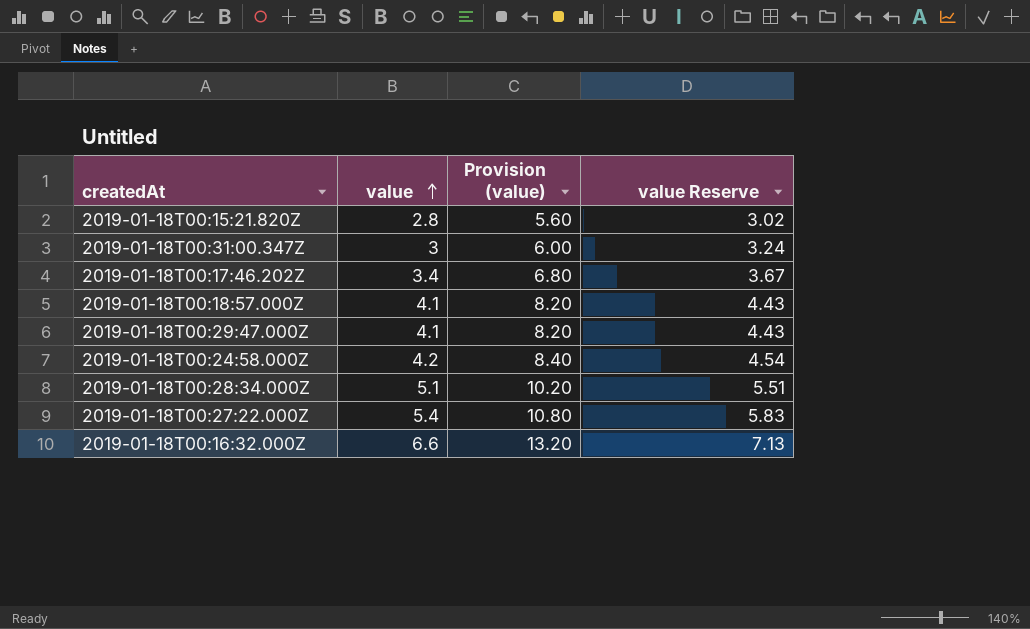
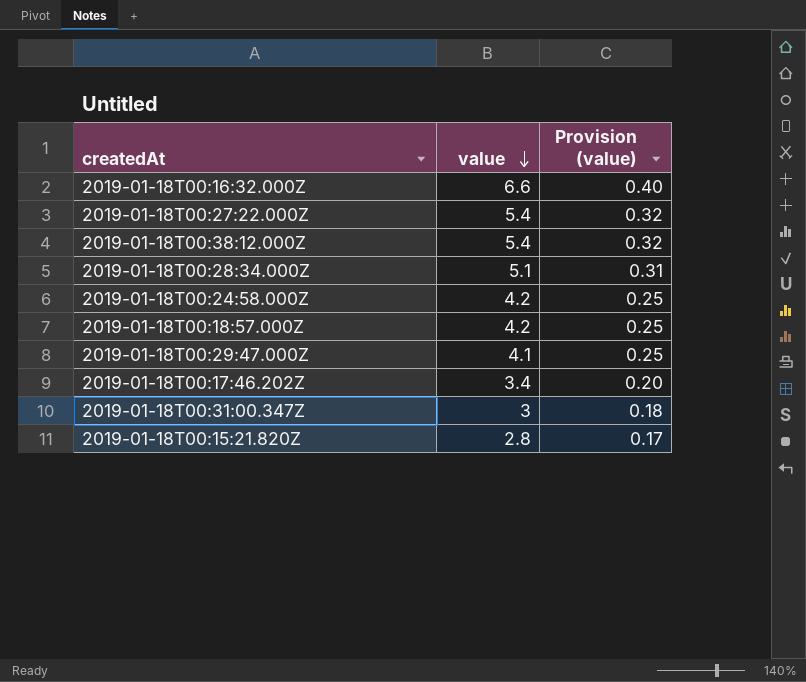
row order: value ascending -> value descending
column value Reserve | formula: [value] * 1.08 -> none
column Provision (value) | formula: [value] * 2 -> [value] * 0.06
row 2019-01-18T00:38:12.000Z: none -> 5.4 | 0.32
2019-01-18T00:18:57.000Z | value: 4.1 -> 4.2

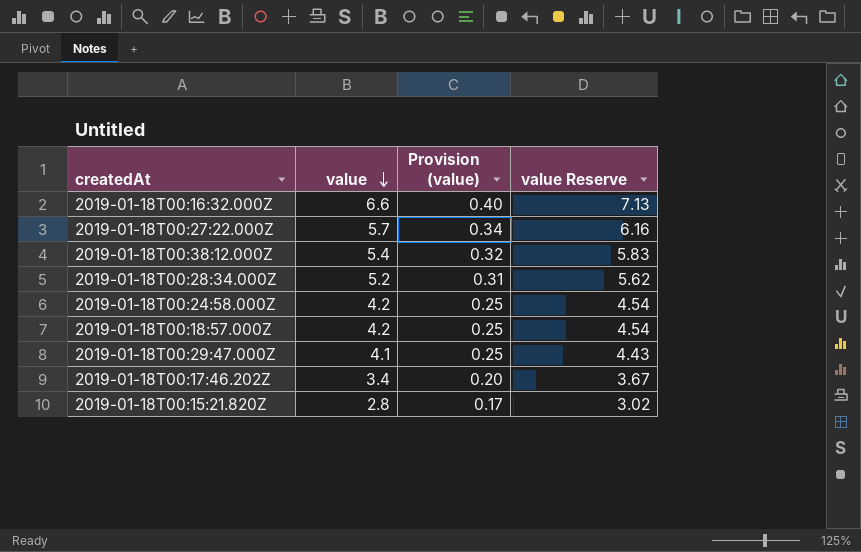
column value Reserve | formula: none -> [value] * 1.08
row 2019-01-18T00:31:00.347Z: 3 | 0.18 -> none
2019-01-18T00:27:22.000Z | value: 5.4 -> 5.7
2019-01-18T00:27:22.000Z | Provision (value): 0.32 -> 0.34
2019-01-18T00:28:34.000Z | value: 5.1 -> 5.2

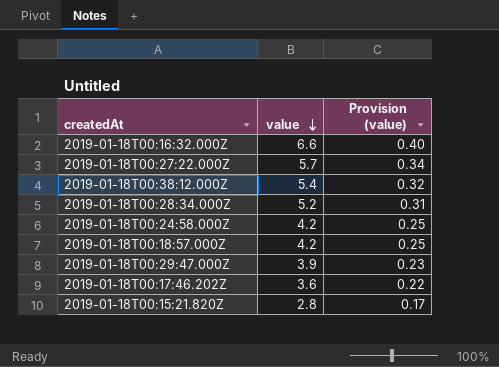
column value Reserve | formula: [value] * 1.08 -> none
2019-01-18T00:29:47.000Z | value: 4.1 -> 3.9
2019-01-18T00:29:47.000Z | Provision (value): 0.25 -> 0.23
2019-01-18T00:17:46.202Z | value: 3.4 -> 3.6
2019-01-18T00:17:46.202Z | Provision (value): 0.20 -> 0.22

